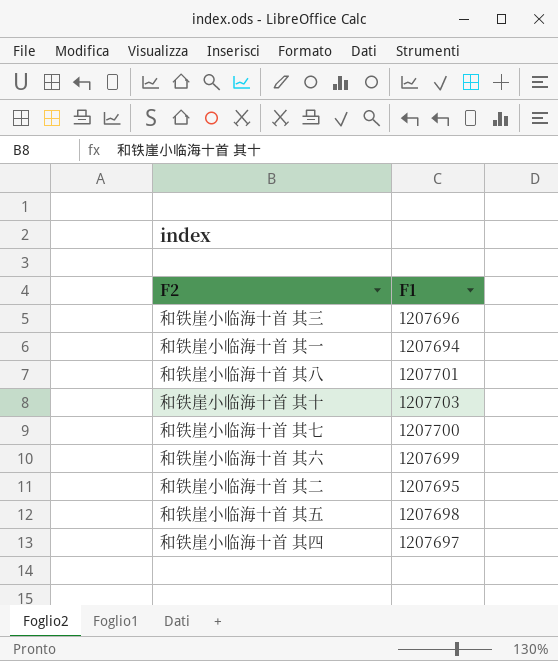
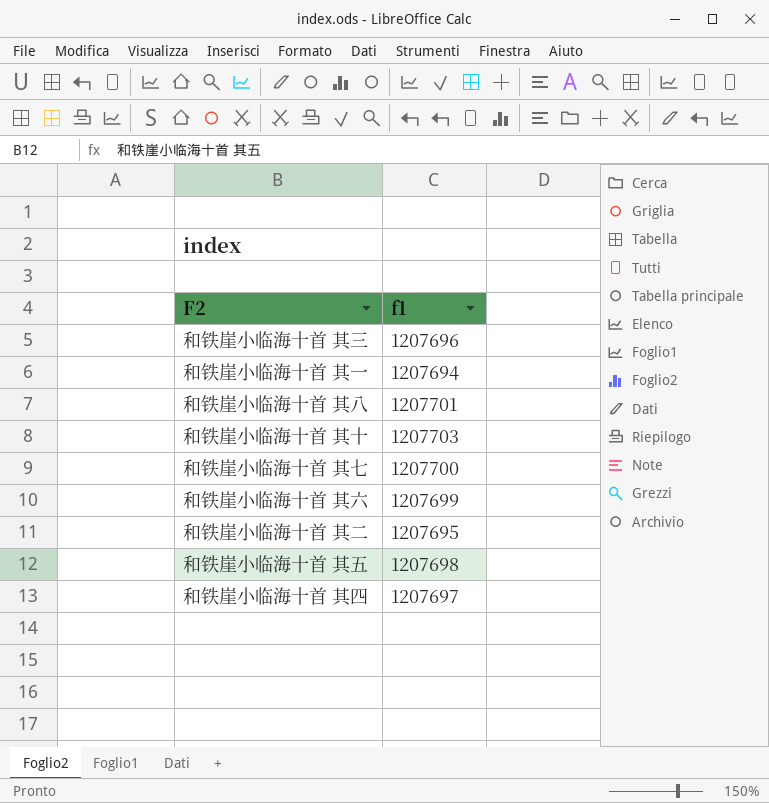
column name: F1 -> f1

